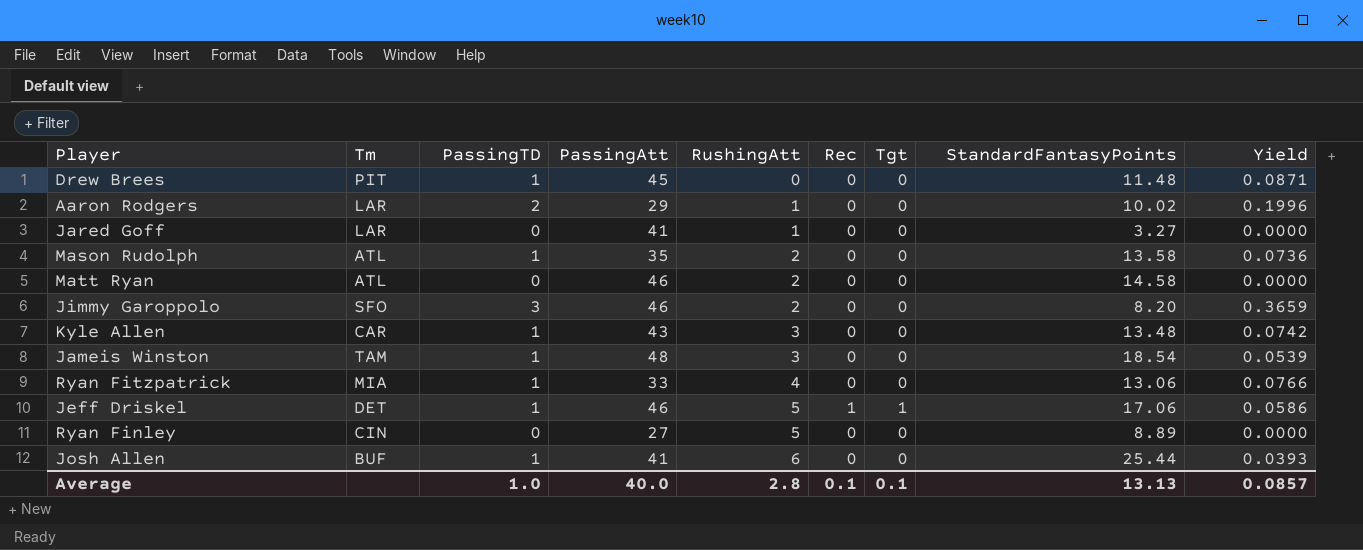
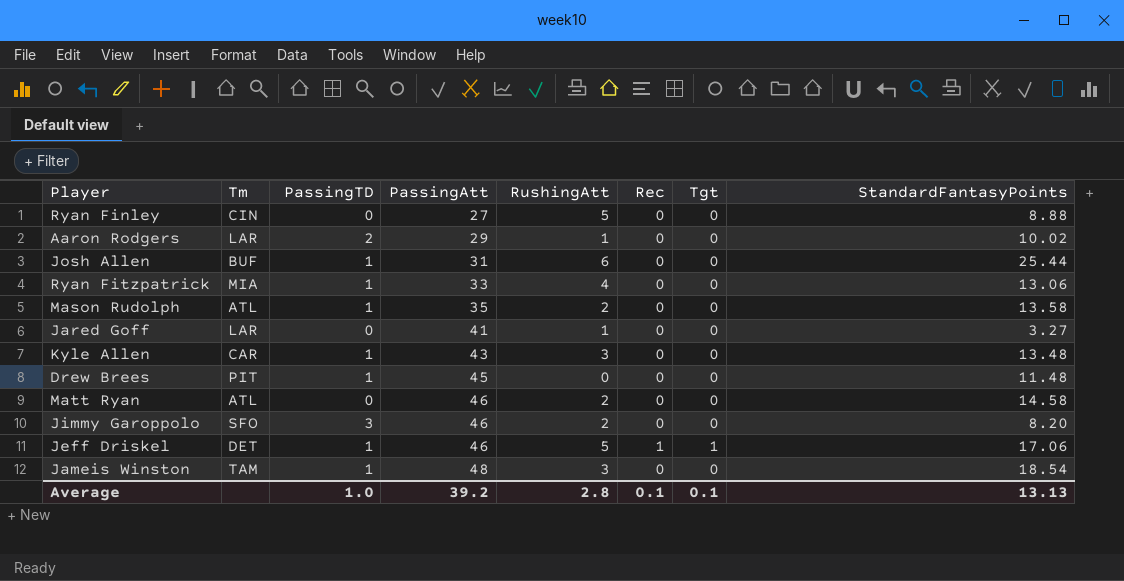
row order: RushingAtt ascending -> PassingAtt ascending
column Yield | formula: [PassingTD] / [StandardFantasyPoints] -> none
Ryan Finley | StandardFantasyPoints: 8.89 -> 8.88
Josh Allen | PassingAtt: 41 -> 31
Average | PassingAtt: 40.0 -> 39.2

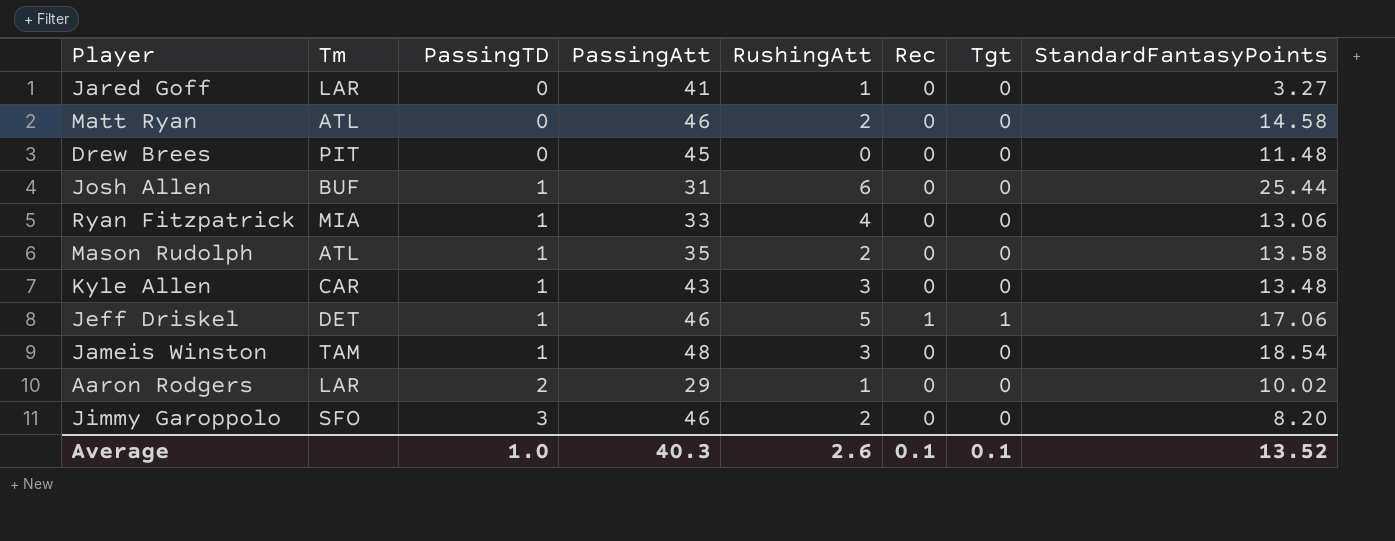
row order: PassingAtt ascending -> PassingTD ascending
row Ryan Finley: CIN | 0 | 27 | 5 | 0 | 0 | 8.88 -> none
Drew Brees | PassingTD: 1 -> 0
Average | PassingAtt: 39.2 -> 40.3
Average | RushingAtt: 2.8 -> 2.6
Average | StandardFantasyPoints: 13.13 -> 13.52

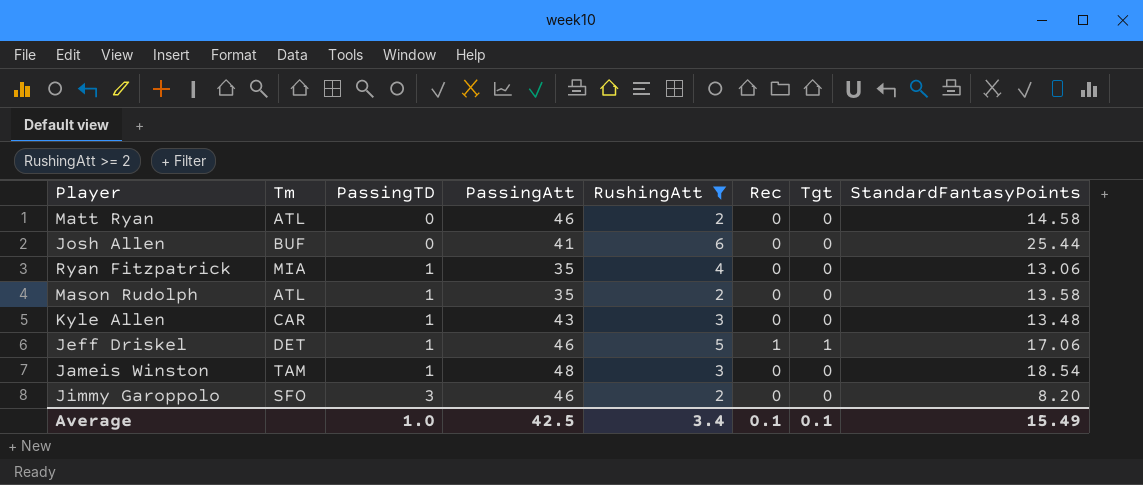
filter: none -> RushingAtt >= 2
Josh Allen | PassingTD: 1 -> 0
Josh Allen | PassingAtt: 31 -> 41
Ryan Fitzpatrick | PassingAtt: 33 -> 35
Average | PassingAtt: 40.3 -> 42.5
Average | RushingAtt: 2.6 -> 3.4
Average | StandardFantasyPoints: 13.52 -> 15.49

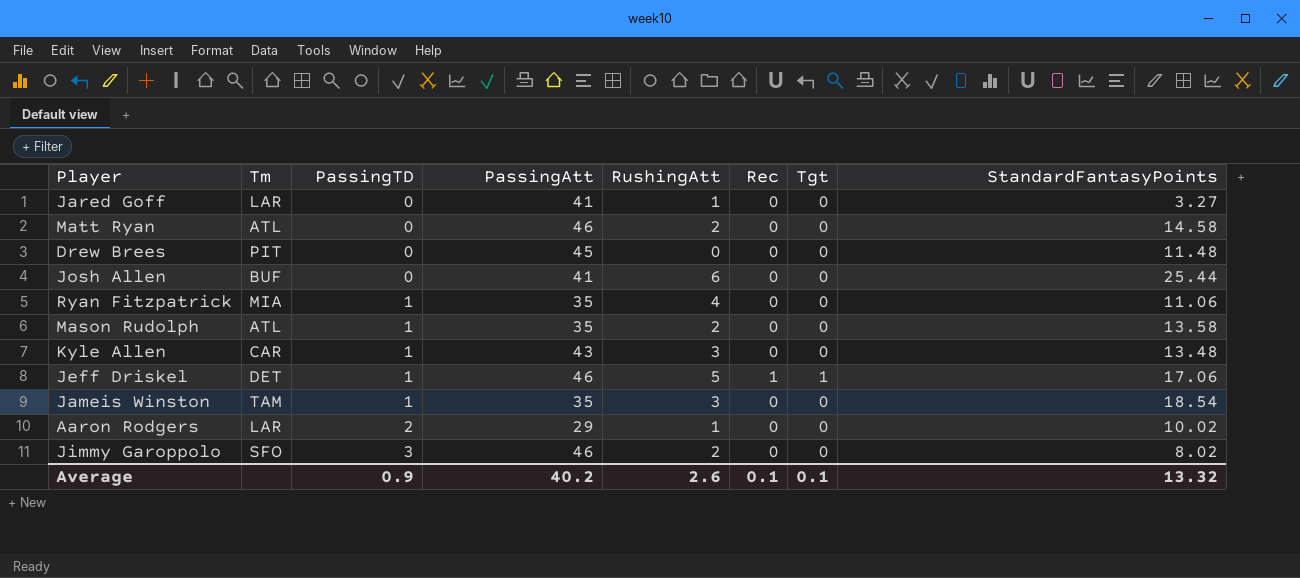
filter: RushingAtt >= 2 -> none
Ryan Fitzpatrick | StandardFantasyPoints: 13.06 -> 11.06
Jameis Winston | PassingAtt: 48 -> 35
Jimmy Garoppolo | StandardFantasyPoints: 8.20 -> 8.02
Average | PassingTD: 1.0 -> 0.9
Average | PassingAtt: 42.5 -> 40.2
Average | RushingAtt: 3.4 -> 2.6
Average | StandardFantasyPoints: 15.49 -> 13.32

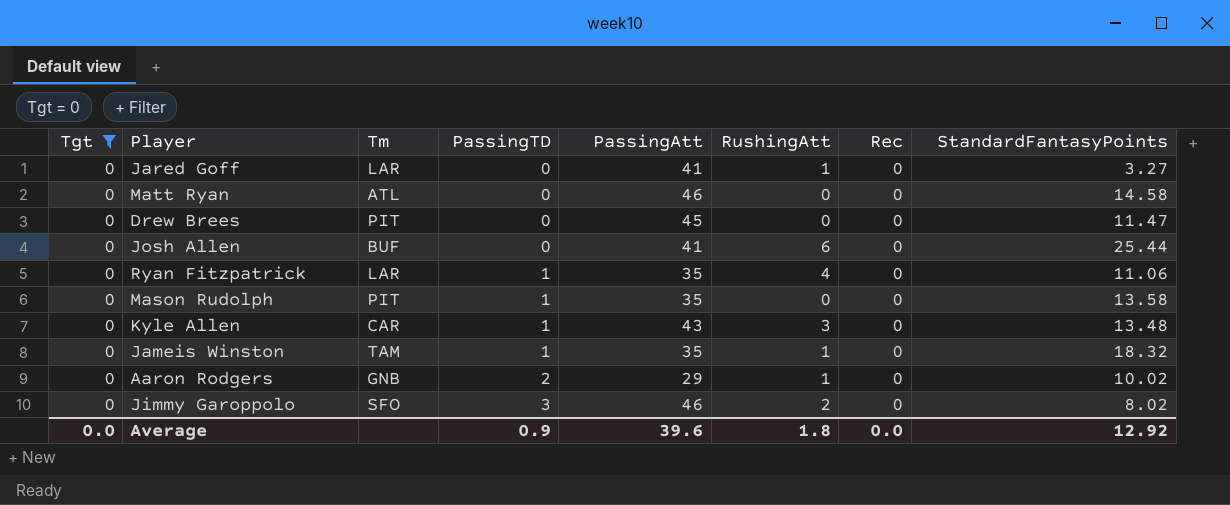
filter: none -> Tgt = 0
column Tgt | position: 7 -> 1
Matt Ryan | RushingAtt: 2 -> 0
Drew Brees | StandardFantasyPoints: 11.48 -> 11.47
Ryan Fitzpatrick | Tm: MIA -> LAR
Mason Rudolph | Tm: ATL -> PIT
Mason Rudolph | RushingAtt: 2 -> 0
Jameis Winston | RushingAtt: 3 -> 1
Jameis Winston | StandardFantasyPoints: 18.54 -> 18.32
Aaron Rodgers | Tm: LAR -> GNB
Average | Tgt: 0.1 -> 0.0
Average | PassingAtt: 40.2 -> 39.6
Average | RushingAtt: 2.6 -> 1.8
Average | Rec: 0.1 -> 0.0
Average | StandardFantasyPoints: 13.32 -> 12.92

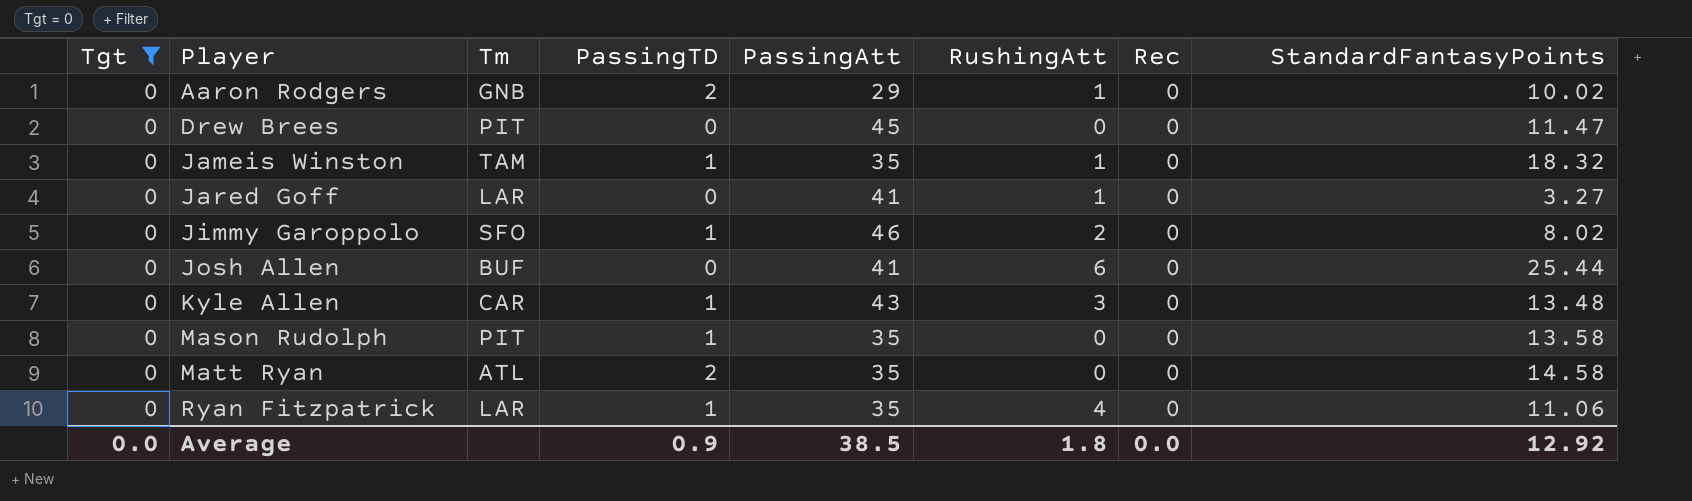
row order: PassingTD ascending -> Player ascending
Jimmy Garoppolo | PassingTD: 3 -> 1
Matt Ryan | PassingTD: 0 -> 2
Matt Ryan | PassingAtt: 46 -> 35
Average | PassingAtt: 39.6 -> 38.5

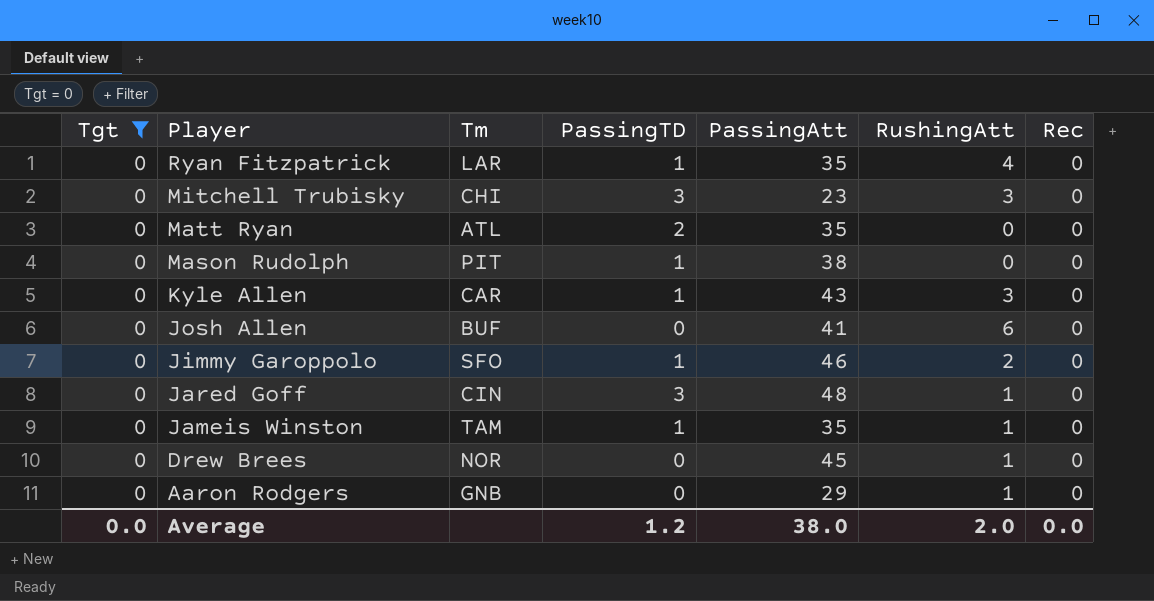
row order: Player ascending -> Player descending
column StandardFantasyPoints | position: 8 -> none
row Mitchell Trubisky: none -> 0 | CHI | 3 | 23 | 3 | 0
Mason Rudolph | PassingAtt: 35 -> 38
Jared Goff | Tm: LAR -> CIN
Jared Goff | PassingTD: 0 -> 3
Jared Goff | PassingAtt: 41 -> 48
Drew Brees | Tm: PIT -> NOR
Drew Brees | RushingAtt: 0 -> 1
Aaron Rodgers | PassingTD: 2 -> 0
Average | PassingTD: 0.9 -> 1.2
Average | PassingAtt: 38.5 -> 38.0
Average | RushingAtt: 1.8 -> 2.0

